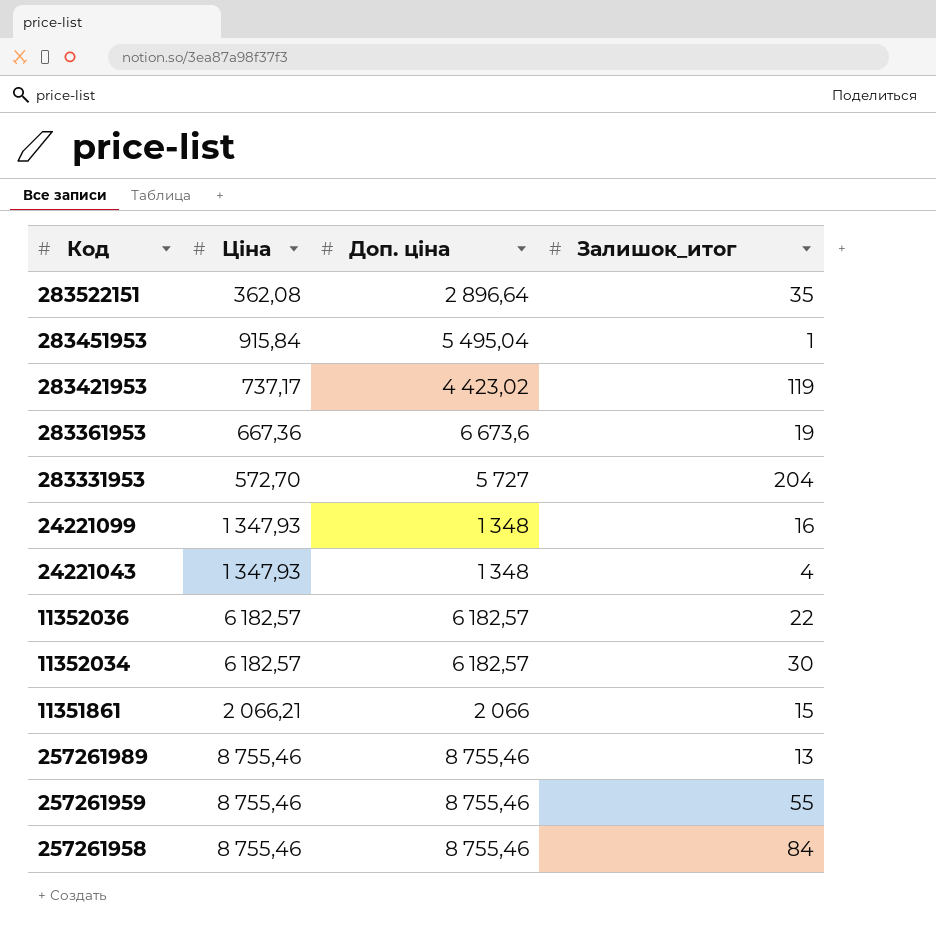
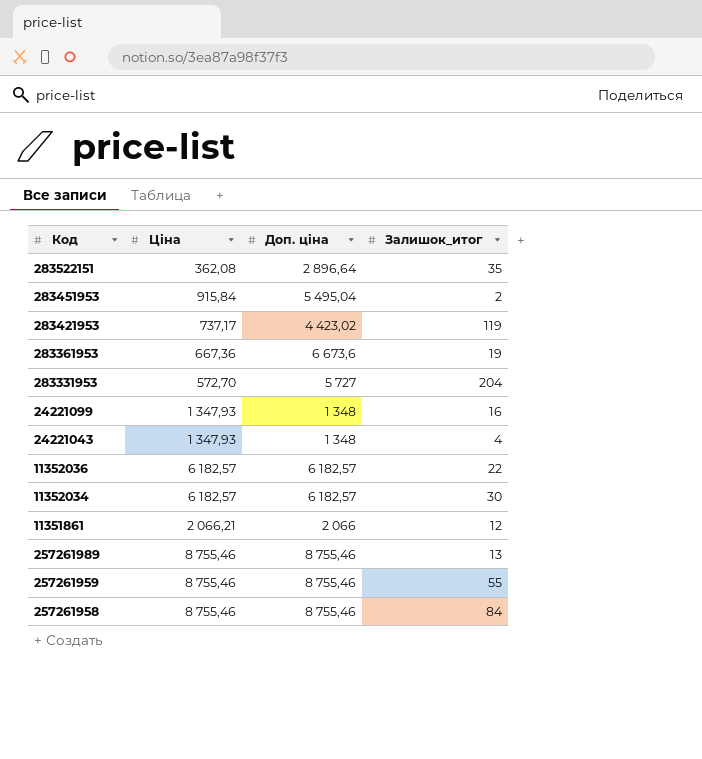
283451953 | Залишок_итог: 1 -> 2
11351861 | Залишок_итог: 15 -> 12

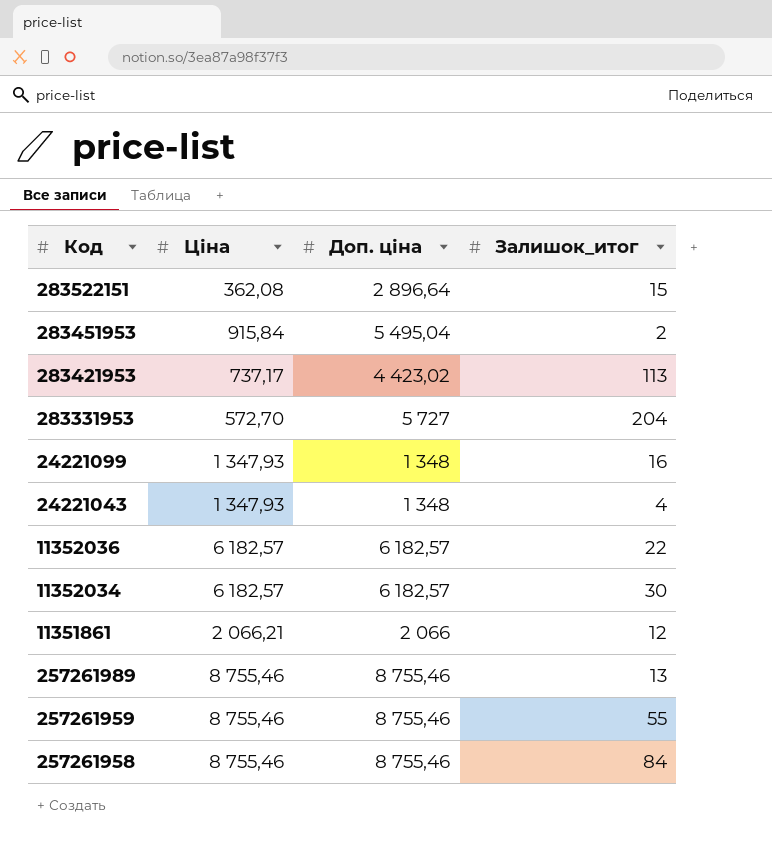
row 283361953: 667,36 | 6 673,6 | 19 -> none
283522151 | Залишок_итог: 35 -> 15
283421953 | Залишок_итог: 119 -> 113

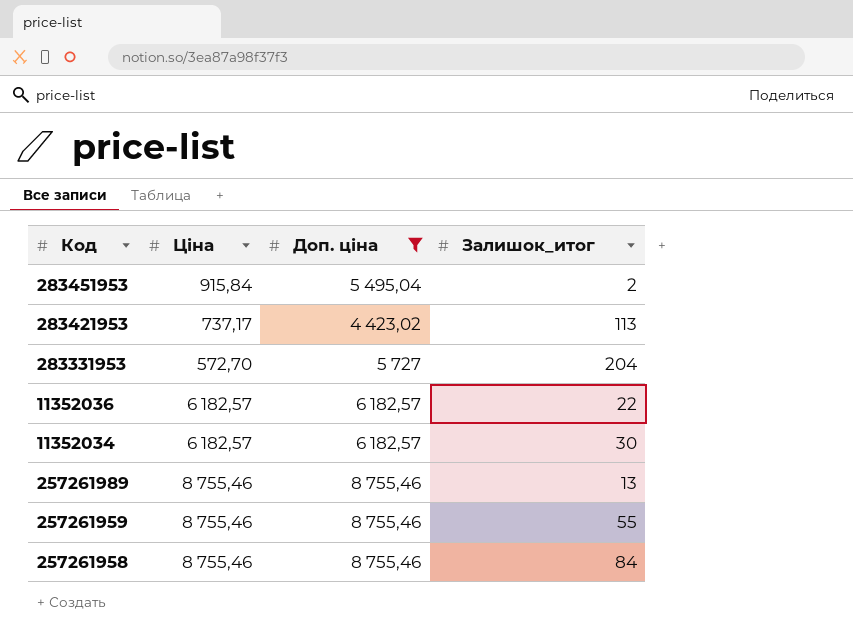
filter: none -> Доп. ціна >= 4 423,02

